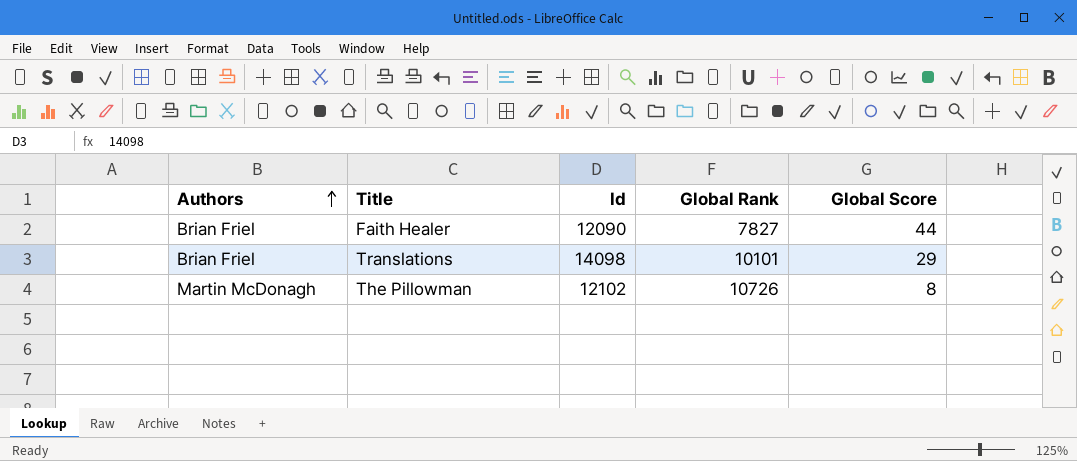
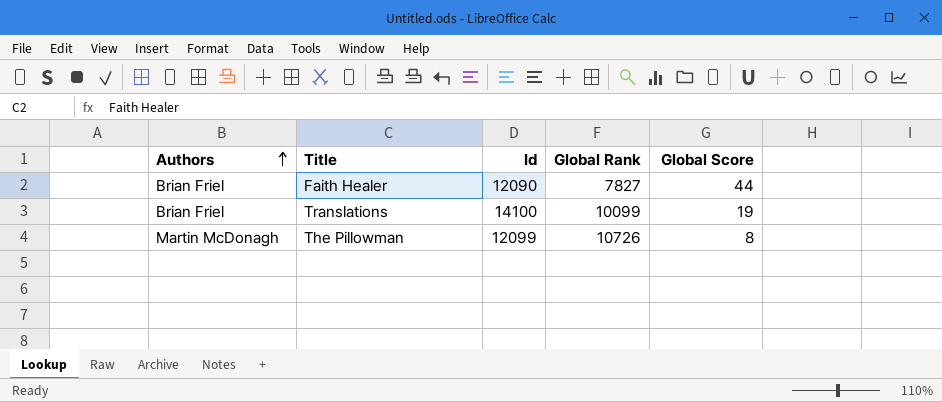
Translations | Id: 14098 -> 14100
Translations | Global Rank: 10101 -> 10099
Translations | Global Score: 29 -> 19
The Pillowman | Id: 12102 -> 12099

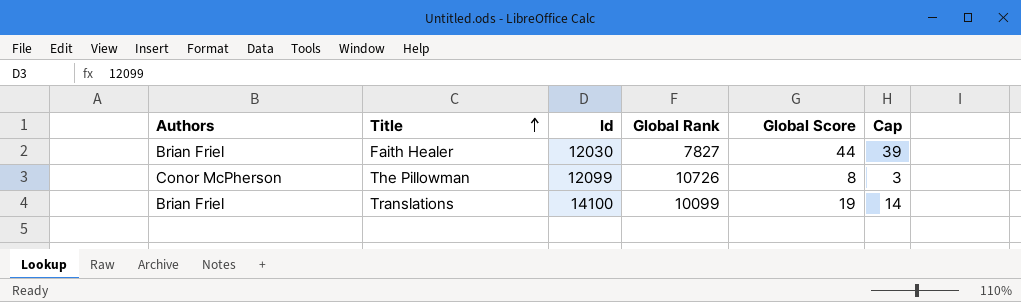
row order: Authors ascending -> Title ascending
column Cap | formula: none -> [Global Score] - 5
Faith Healer | Id: 12090 -> 12030
The Pillowman | Authors: Martin McDonagh -> Conor McPherson

